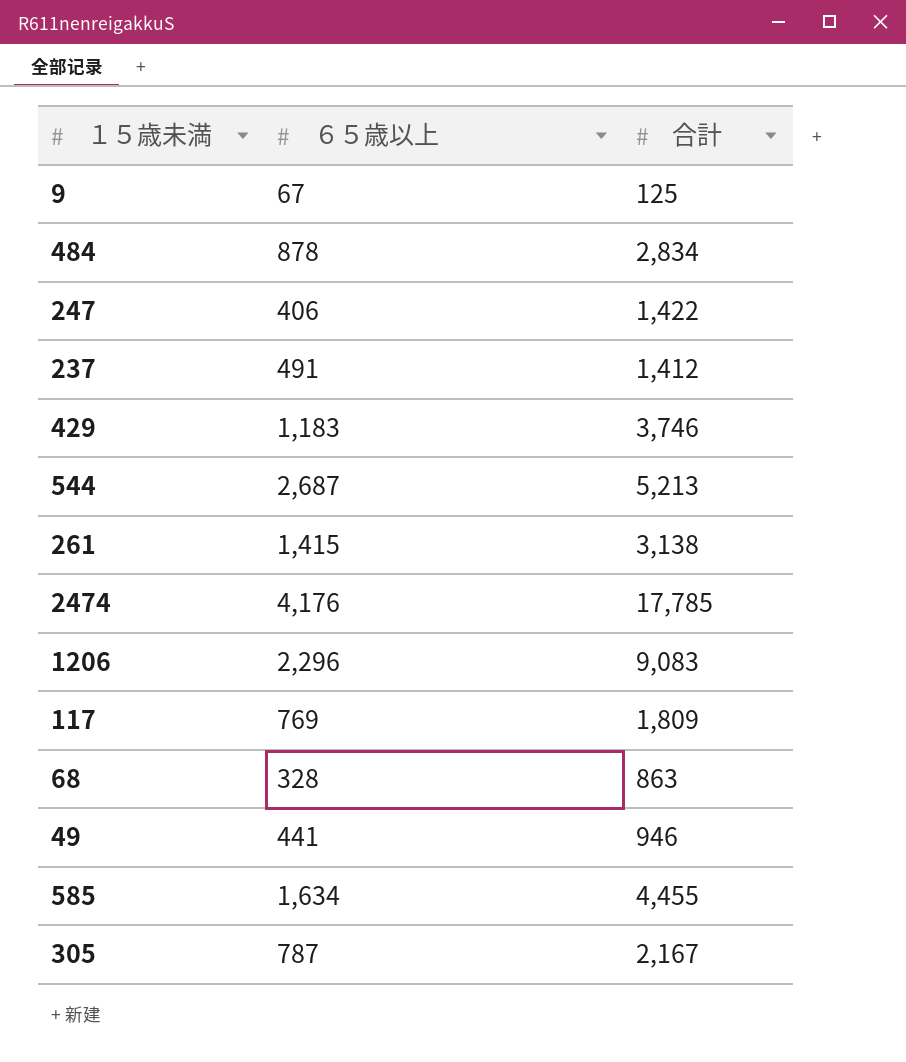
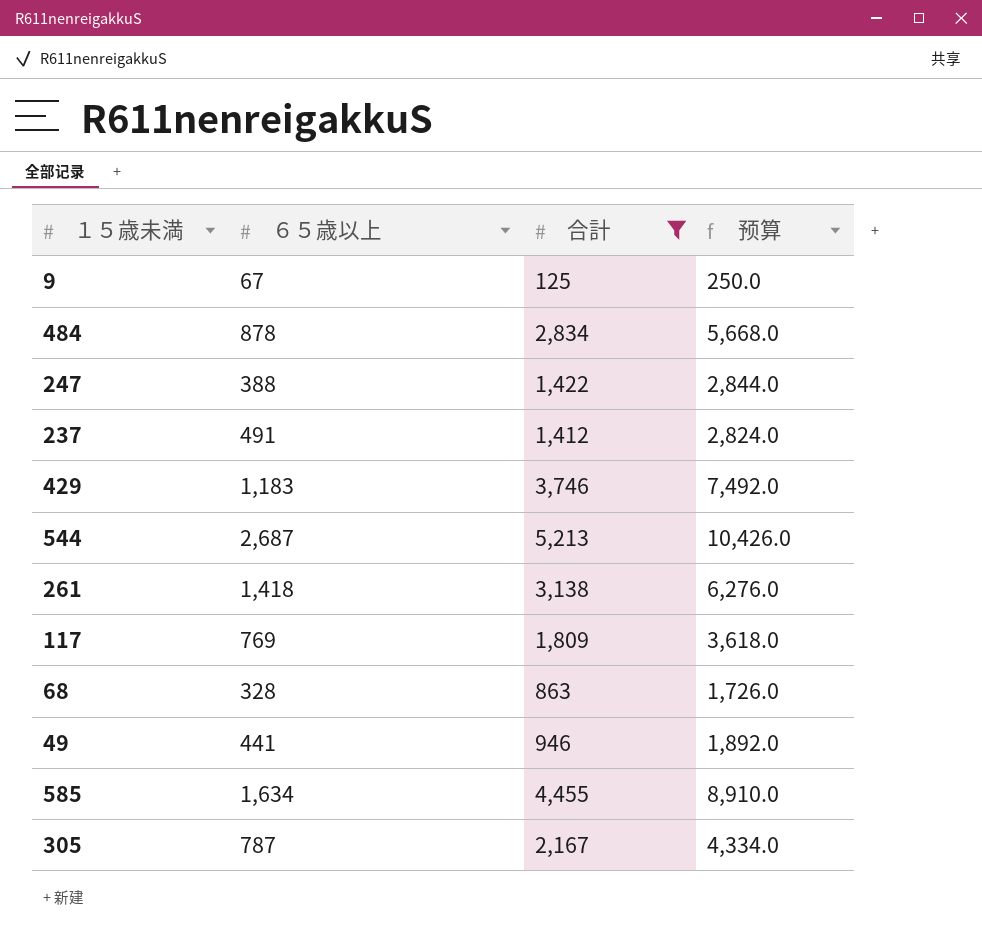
filter: none -> 合計 <= 5,213
column 预算 | formula: none -> [合計] * 2
247 | ６５歳以上: 406 -> 388
261 | ６５歳以上: 1,415 -> 1,418

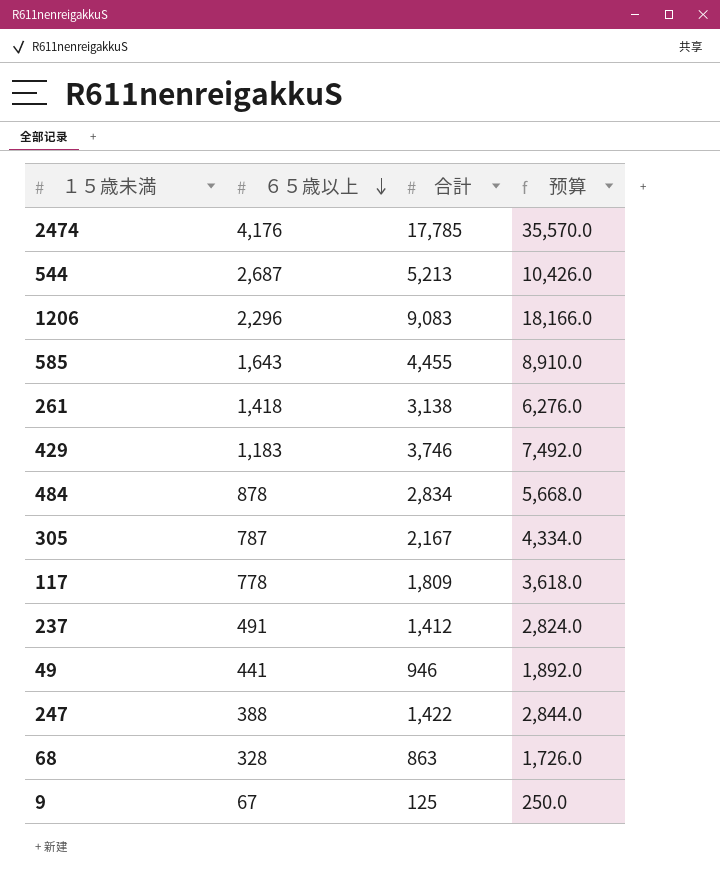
filter: 合計 <= 5,213 -> none
row order: none -> ６５歳以上 descending
585 | ６５歳以上: 1,634 -> 1,643
117 | ６５歳以上: 769 -> 778

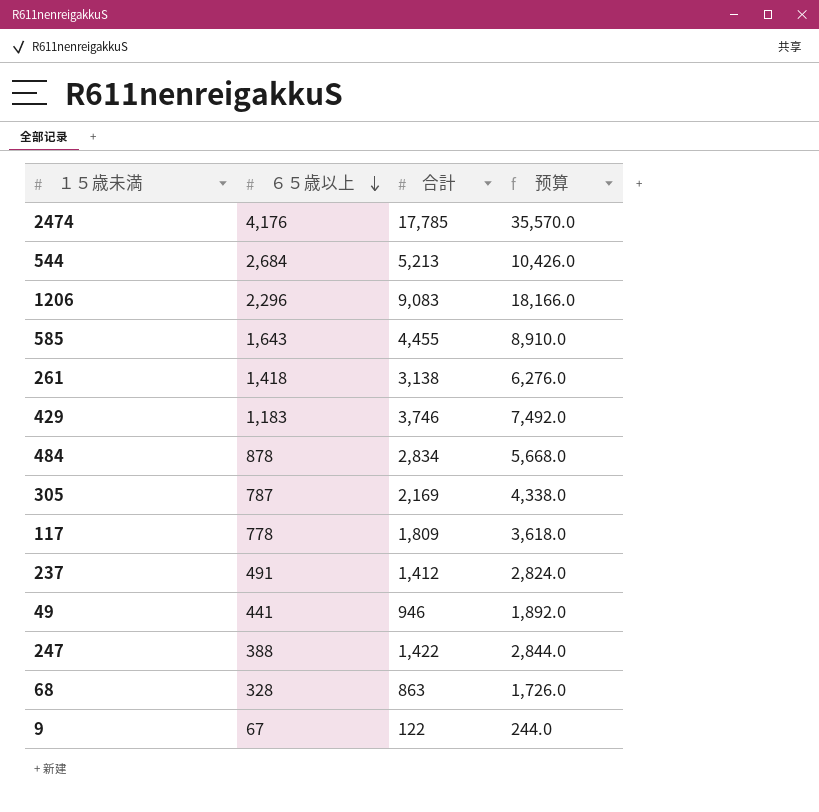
544 | ６５歳以上: 2,687 -> 2,684
305 | 合計: 2,167 -> 2,169
305 | 预算: 4,334.0 -> 4,338.0
9 | 合計: 125 -> 122
9 | 预算: 250.0 -> 244.0

